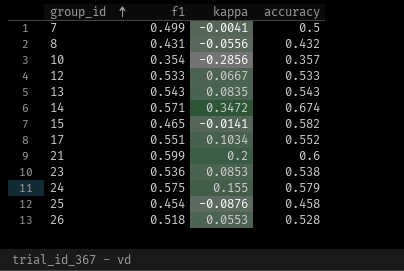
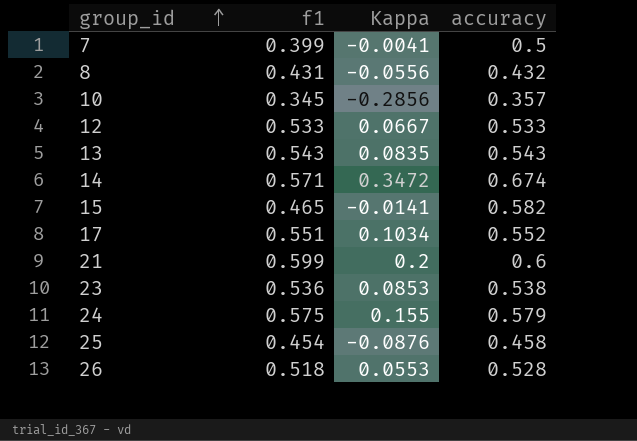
column name: kappa -> Kappa
7 | f1: 0.499 -> 0.399
10 | f1: 0.354 -> 0.345

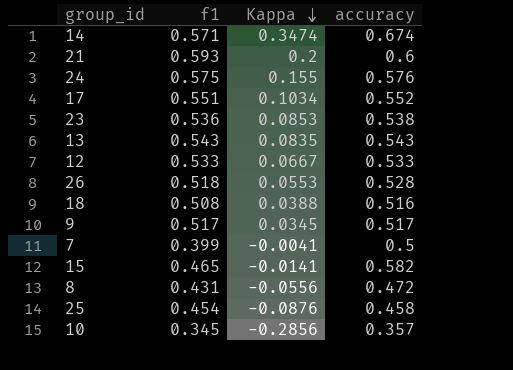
row order: group_id ascending -> Kappa descending
14 | Kappa: 0.3472 -> 0.3474
21 | f1: 0.599 -> 0.593
24 | accuracy: 0.579 -> 0.576
row 18: none -> 0.508 | 0.0388 | 0.516
row 9: none -> 0.517 | 0.0345 | 0.517
8 | accuracy: 0.432 -> 0.472

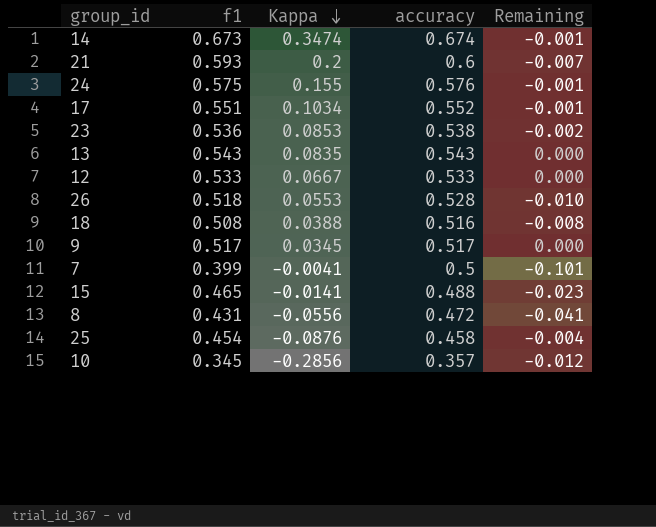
column Remaining | formula: none -> [f1] - [accuracy]
14 | f1: 0.571 -> 0.673
15 | accuracy: 0.582 -> 0.488

